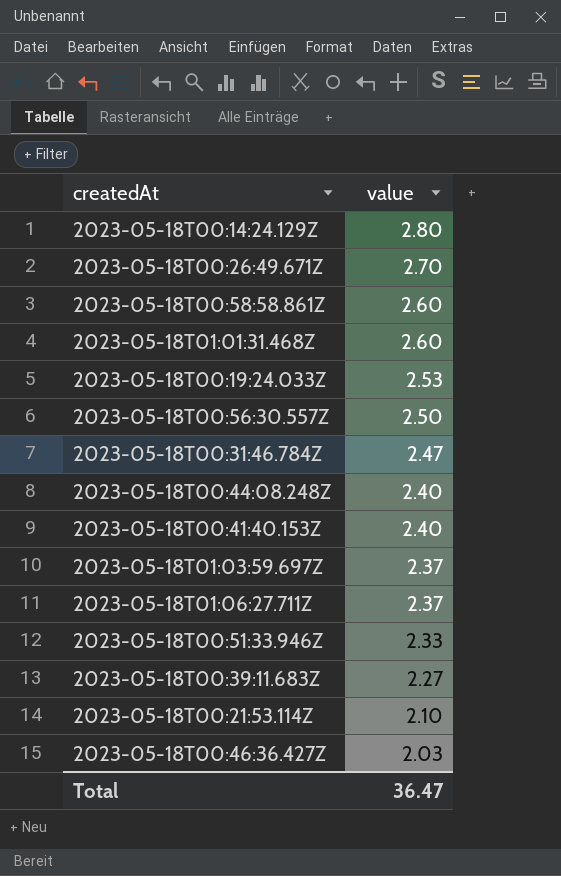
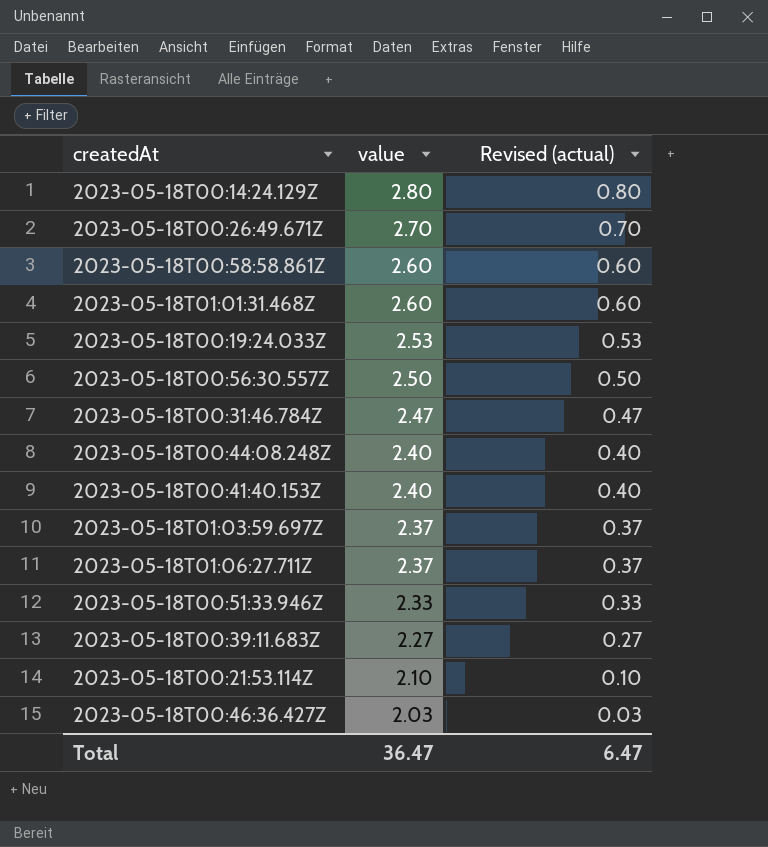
column Revised (actual) | formula: none -> [value] - 2

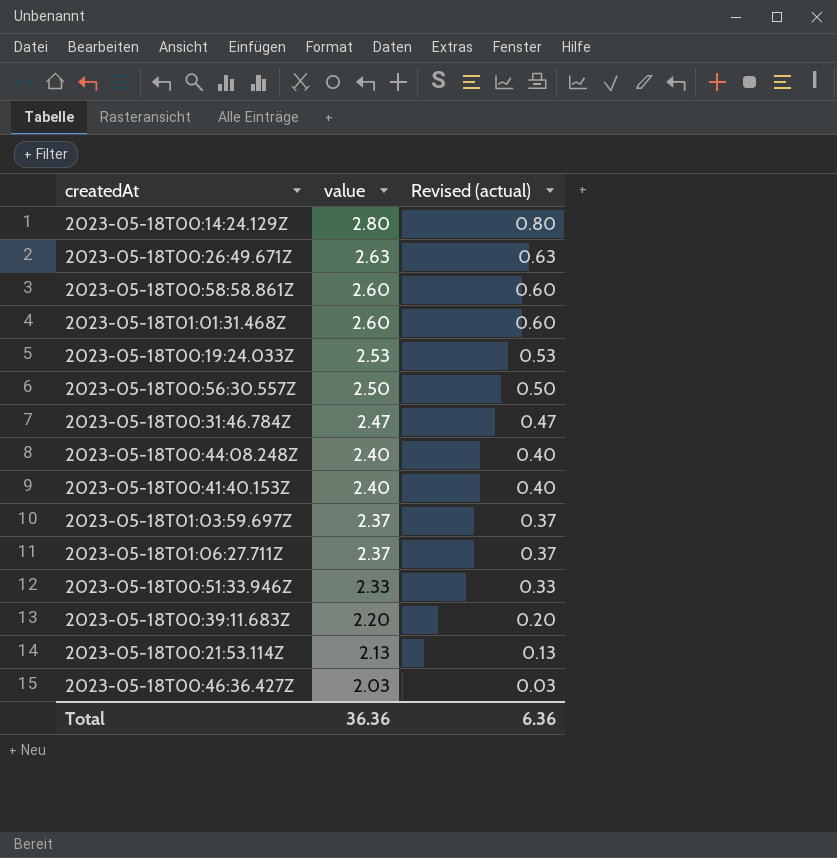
2023-05-18T00:26:49.671Z | value: 2.70 -> 2.63
2023-05-18T00:26:49.671Z | Revised (actual): 0.70 -> 0.63
2023-05-18T00:39:11.683Z | value: 2.27 -> 2.20
2023-05-18T00:39:11.683Z | Revised (actual): 0.27 -> 0.20
2023-05-18T00:21:53.114Z | value: 2.10 -> 2.13
2023-05-18T00:21:53.114Z | Revised (actual): 0.10 -> 0.13
Total | value: 36.47 -> 36.36
Total | Revised (actual): 6.47 -> 6.36

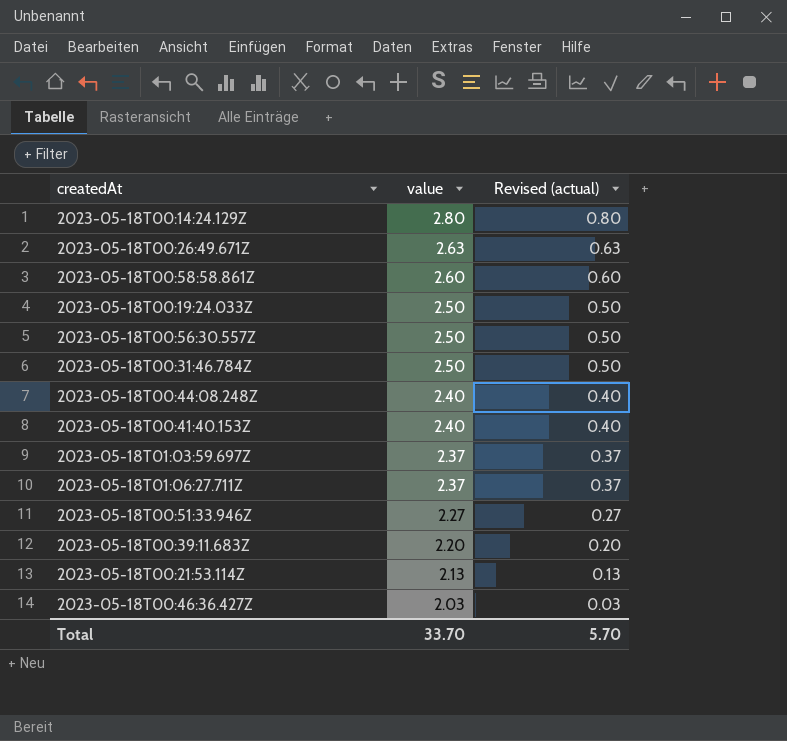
row 2023-05-18T01:01:31.468Z: 2.60 | 0.60 -> none
2023-05-18T00:19:24.033Z | value: 2.53 -> 2.50
2023-05-18T00:19:24.033Z | Revised (actual): 0.53 -> 0.50
2023-05-18T00:31:46.784Z | value: 2.47 -> 2.50
2023-05-18T00:31:46.784Z | Revised (actual): 0.47 -> 0.50
2023-05-18T00:51:33.946Z | value: 2.33 -> 2.27
2023-05-18T00:51:33.946Z | Revised (actual): 0.33 -> 0.27
Total | value: 36.36 -> 33.70
Total | Revised (actual): 6.36 -> 5.70

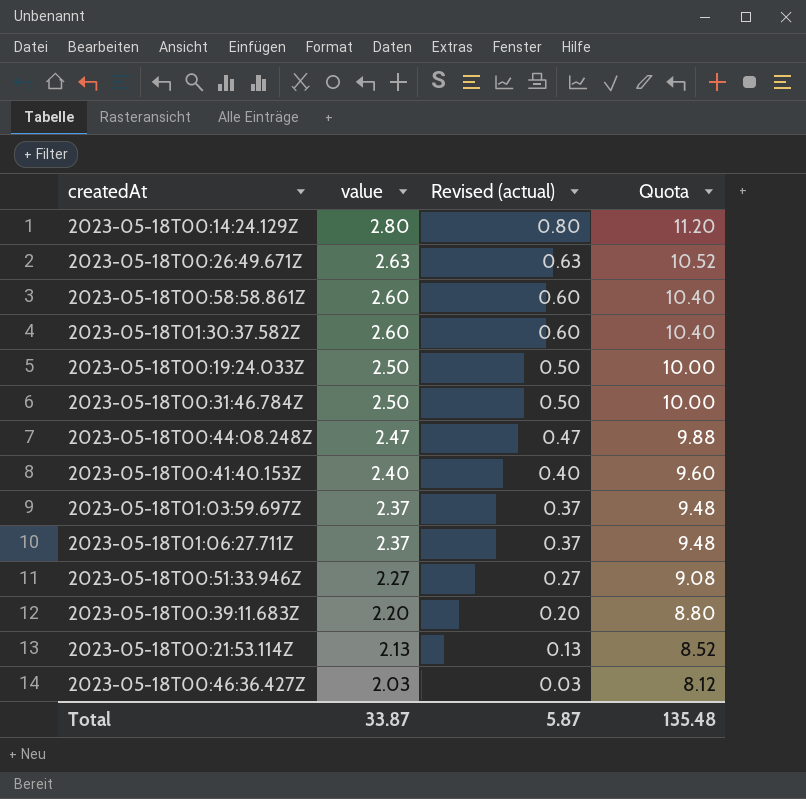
column Quota | formula: none -> [value] * 4
row 2023-05-18T00:56:30.557Z: 2.50 | 0.50 -> none
row 2023-05-18T01:30:37.582Z: none -> 2.60 | 0.60 | 10.40
2023-05-18T00:44:08.248Z | value: 2.40 -> 2.47
2023-05-18T00:44:08.248Z | Revised (actual): 0.40 -> 0.47
Total | value: 33.70 -> 33.87
Total | Revised (actual): 5.70 -> 5.87

